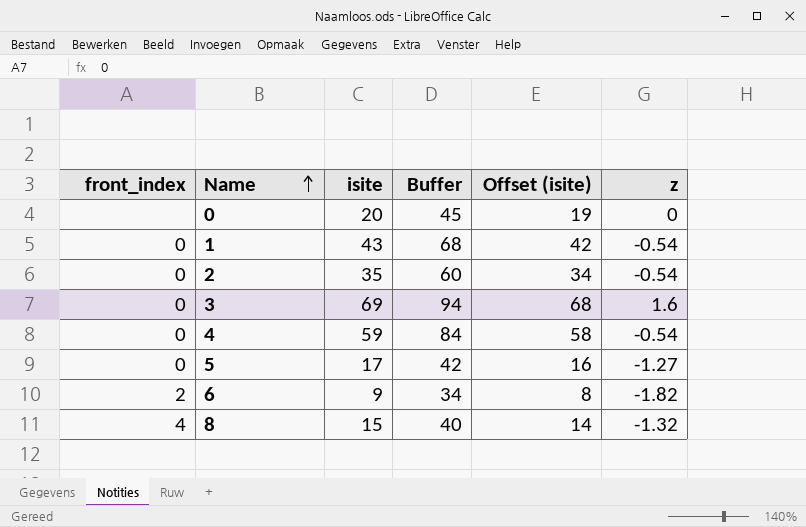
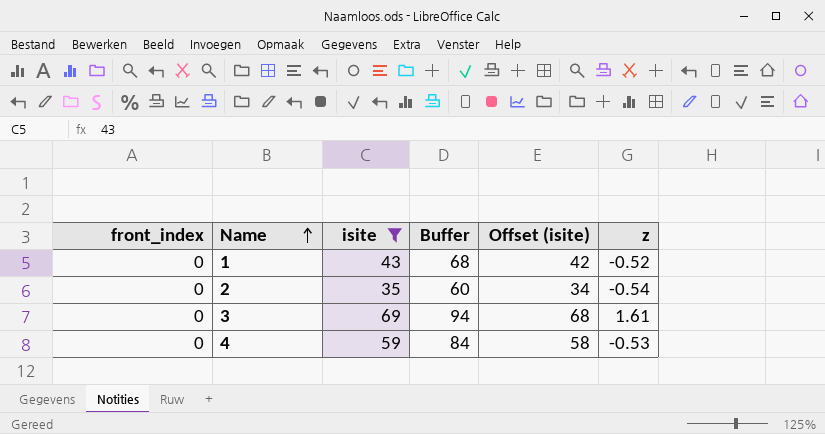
filter: none -> isite >= 35
1 | z: -0.54 -> -0.52
3 | z: 1.6 -> 1.61
4 | z: -0.54 -> -0.53

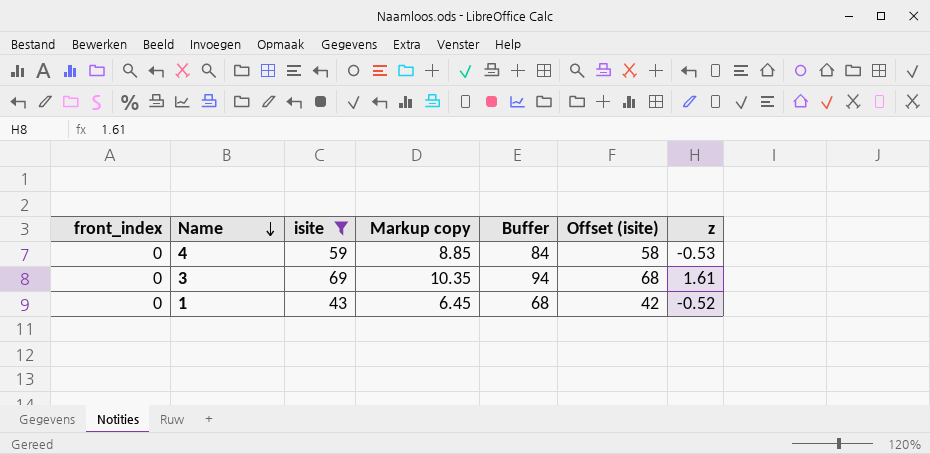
row order: Name ascending -> Name descending
column Markup copy | formula: none -> [isite] * 0.15
row 2: 0 | 35 | 60 | 34 | -0.54 -> none

